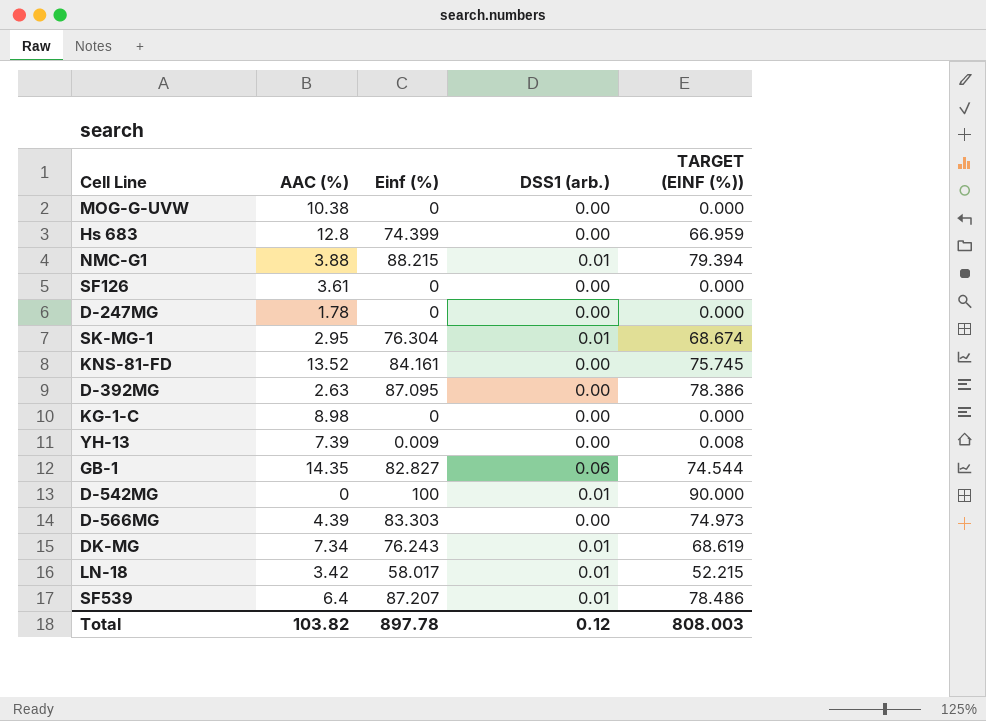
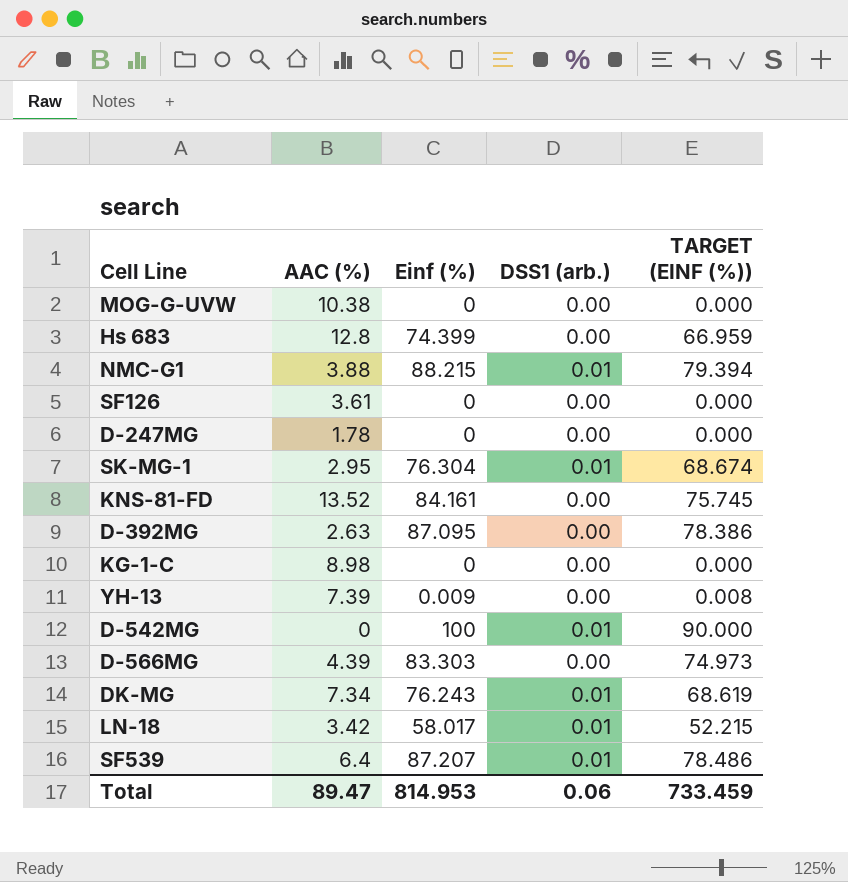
row GB-1: 14.35 | 82.827 | 0.06 | 74.544 -> none
Total | AAC (%): 103.82 -> 89.47
Total | Einf (%): 897.78 -> 814.953
Total | DSS1 (arb.): 0.12 -> 0.06
Total | TARGET (EINF (%)): 808.003 -> 733.459

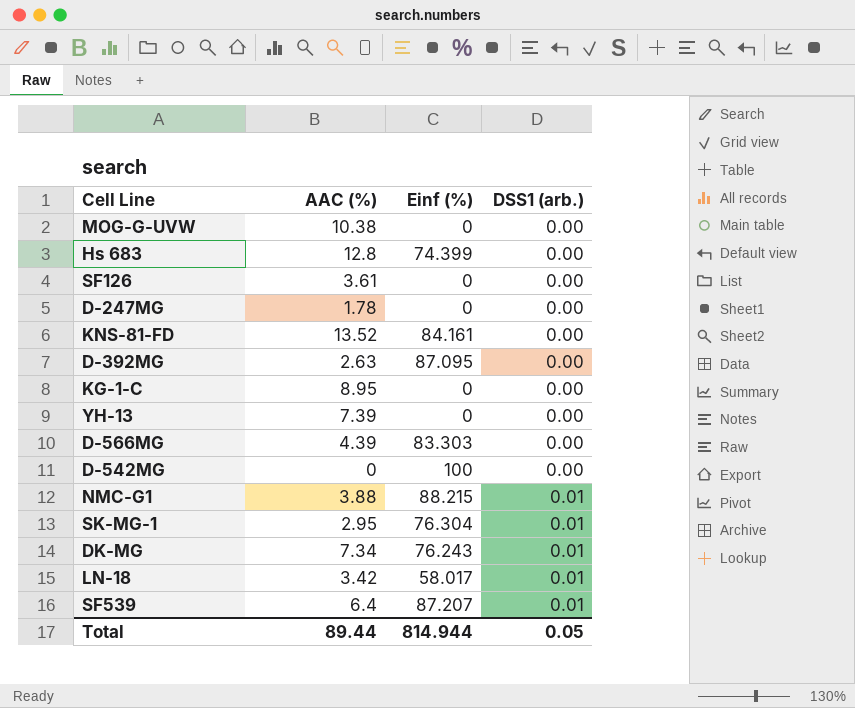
row order: none -> DSS1 (arb.) ascending
column TARGET (EINF (%)) | formula: [Einf (%)] * 0.9 -> none
KG-1-C | AAC (%): 8.98 -> 8.95
YH-13 | Einf (%): 0.009 -> 0
D-542MG | DSS1 (arb.): 0.01 -> 0.00
Total | AAC (%): 89.47 -> 89.44
Total | Einf (%): 814.953 -> 814.944
Total | DSS1 (arb.): 0.06 -> 0.05

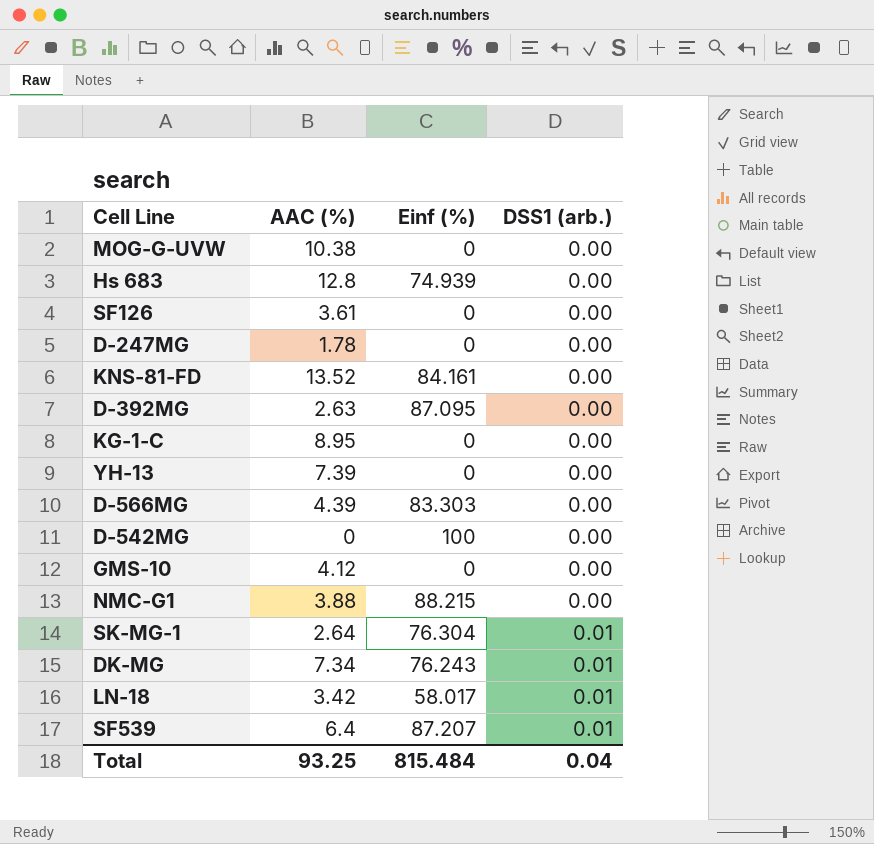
Hs 683 | Einf (%): 74.399 -> 74.939
row GMS-10: none -> 4.12 | 0 | 0.00
NMC-G1 | DSS1 (arb.): 0.01 -> 0.00
SK-MG-1 | AAC (%): 2.95 -> 2.64
Total | AAC (%): 89.44 -> 93.25
Total | Einf (%): 814.944 -> 815.484
Total | DSS1 (arb.): 0.05 -> 0.04

